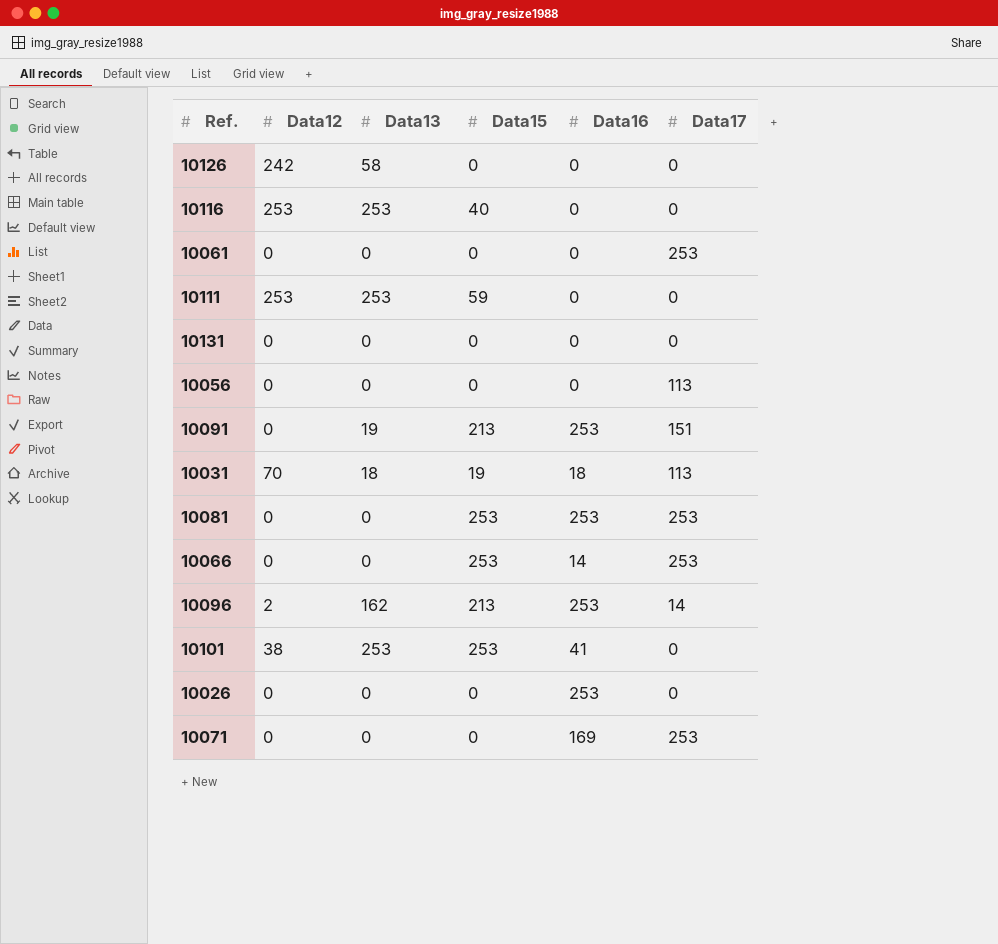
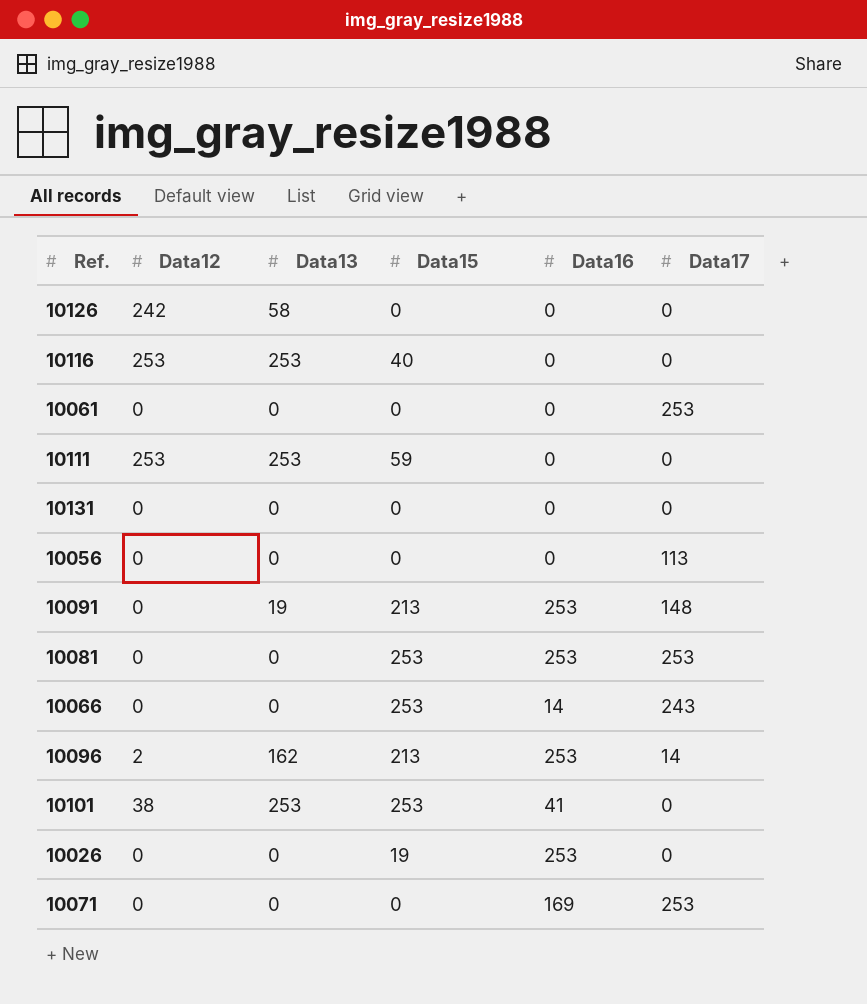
row 10031: 70 | 18 | 19 | 18 | 113 -> none
10091 | Data17: 151 -> 148
10066 | Data17: 253 -> 243
10026 | Data15: 0 -> 19

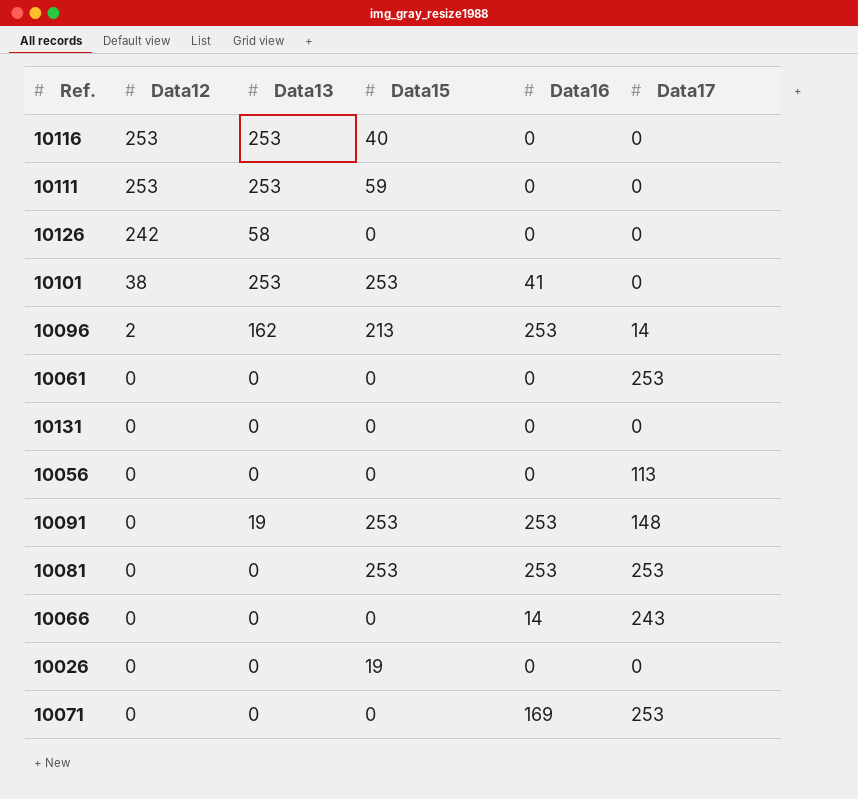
row order: none -> Data12 descending
10091 | Data15: 213 -> 253
10066 | Data15: 253 -> 0
10026 | Data16: 253 -> 0

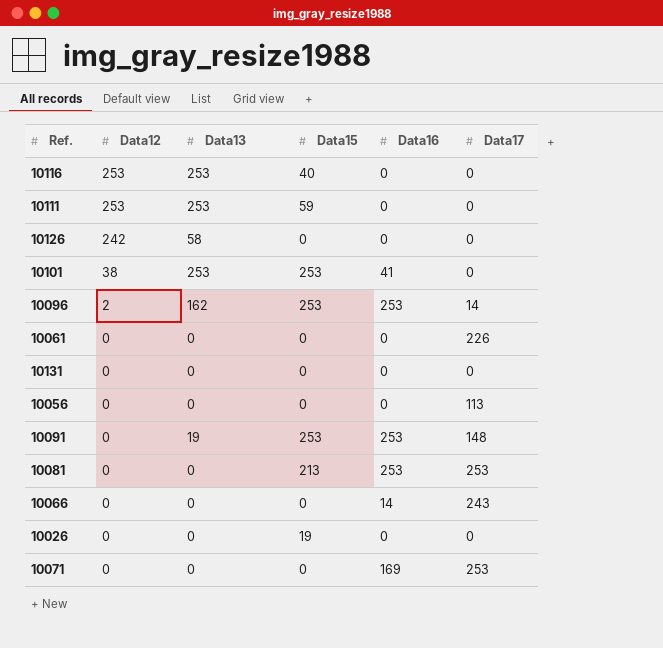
10096 | Data15: 213 -> 253
10061 | Data17: 253 -> 226
10081 | Data15: 253 -> 213

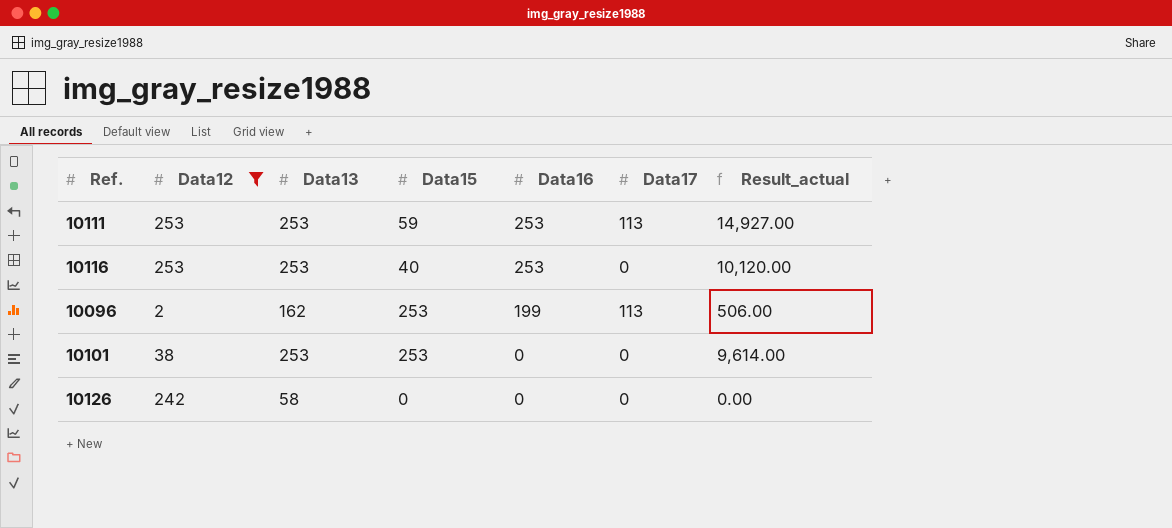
filter: none -> Data12 != 0
row order: Data12 descending -> Data16 descending
column Result_actual | formula: none -> [Data12] * [Data15]
10111 | Data16: 0 -> 253
10111 | Data17: 0 -> 113
10116 | Data16: 0 -> 253
10096 | Data16: 253 -> 199
10096 | Data17: 14 -> 113
10101 | Data16: 41 -> 0

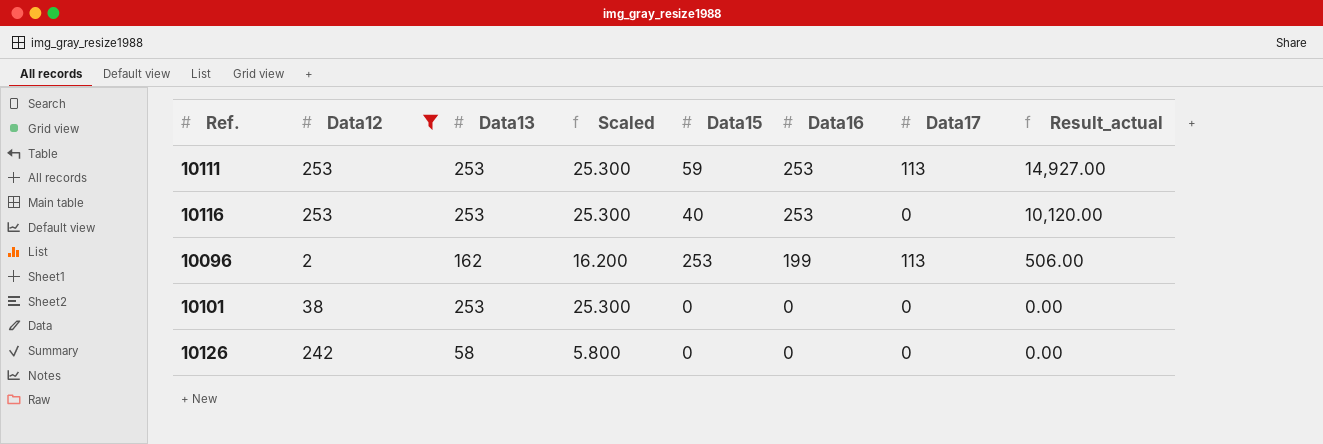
column Scaled | formula: none -> [Data13] * 0.1
10101 | Data15: 253 -> 0
10101 | Result_actual: 9,614.00 -> 0.00

